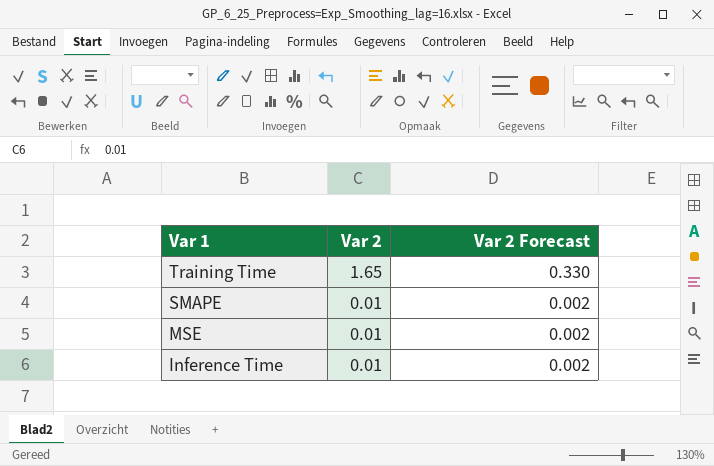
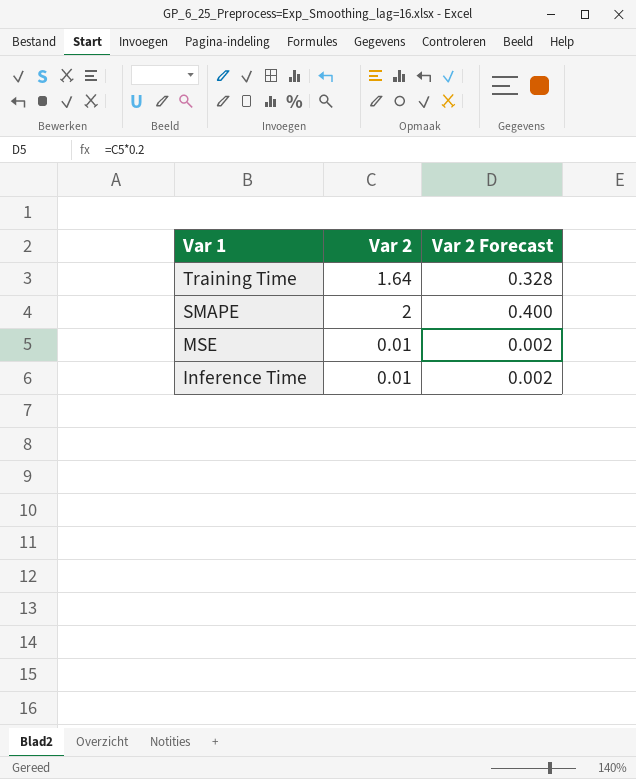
Training Time | Var 2: 1.65 -> 1.64
Training Time | Var 2 Forecast: 0.330 -> 0.328
SMAPE | Var 2: 0.01 -> 2
SMAPE | Var 2 Forecast: 0.002 -> 0.400

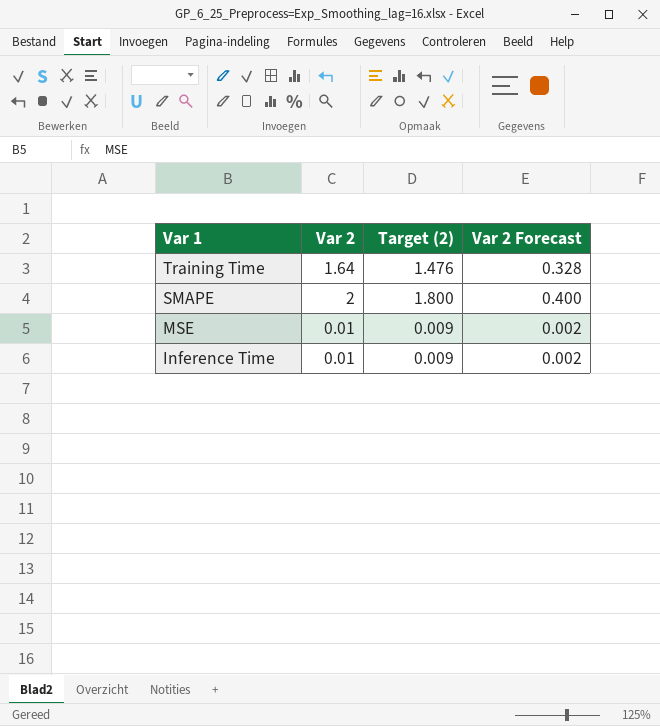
column Target (2) | formula: none -> [Var 2] * 0.9

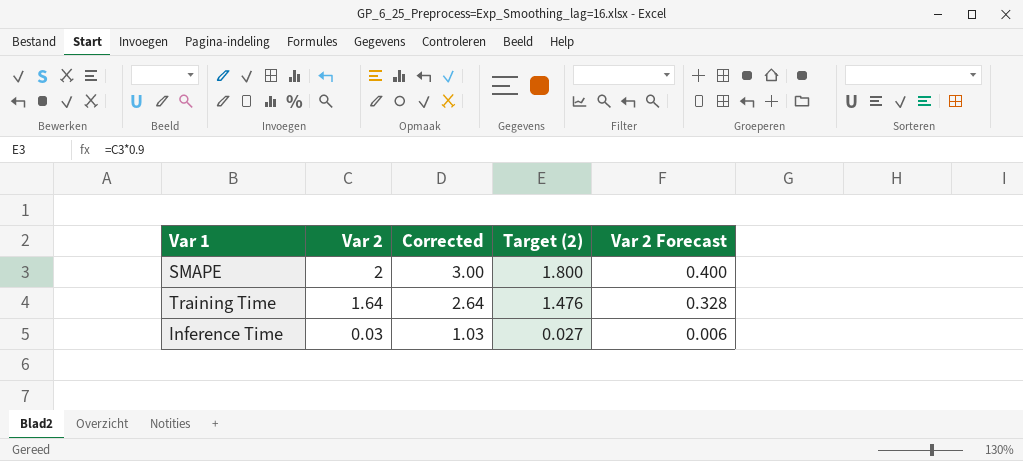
row order: Var 1 descending -> Var 2 descending
column Corrected | formula: none -> [Var 2] + 1
row MSE: 0.01 | 0.009 | 0.002 -> none
Inference Time | Var 2: 0.01 -> 0.03
Inference Time | Target (2): 0.009 -> 0.027
Inference Time | Var 2 Forecast: 0.002 -> 0.006

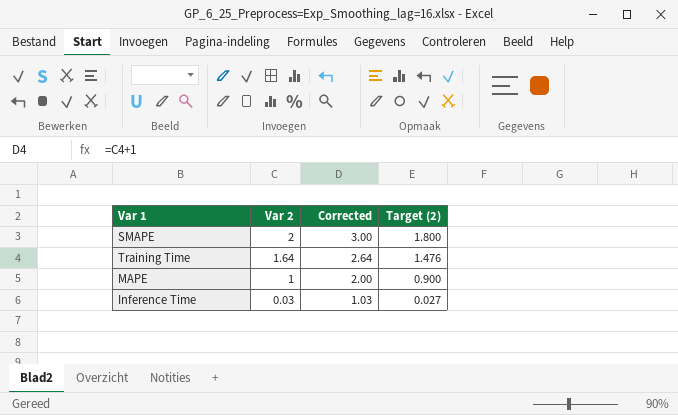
column Var 2 Forecast | formula: [Var 2] * 0.2 -> none
row MAPE: none -> 1 | 2.00 | 0.900

